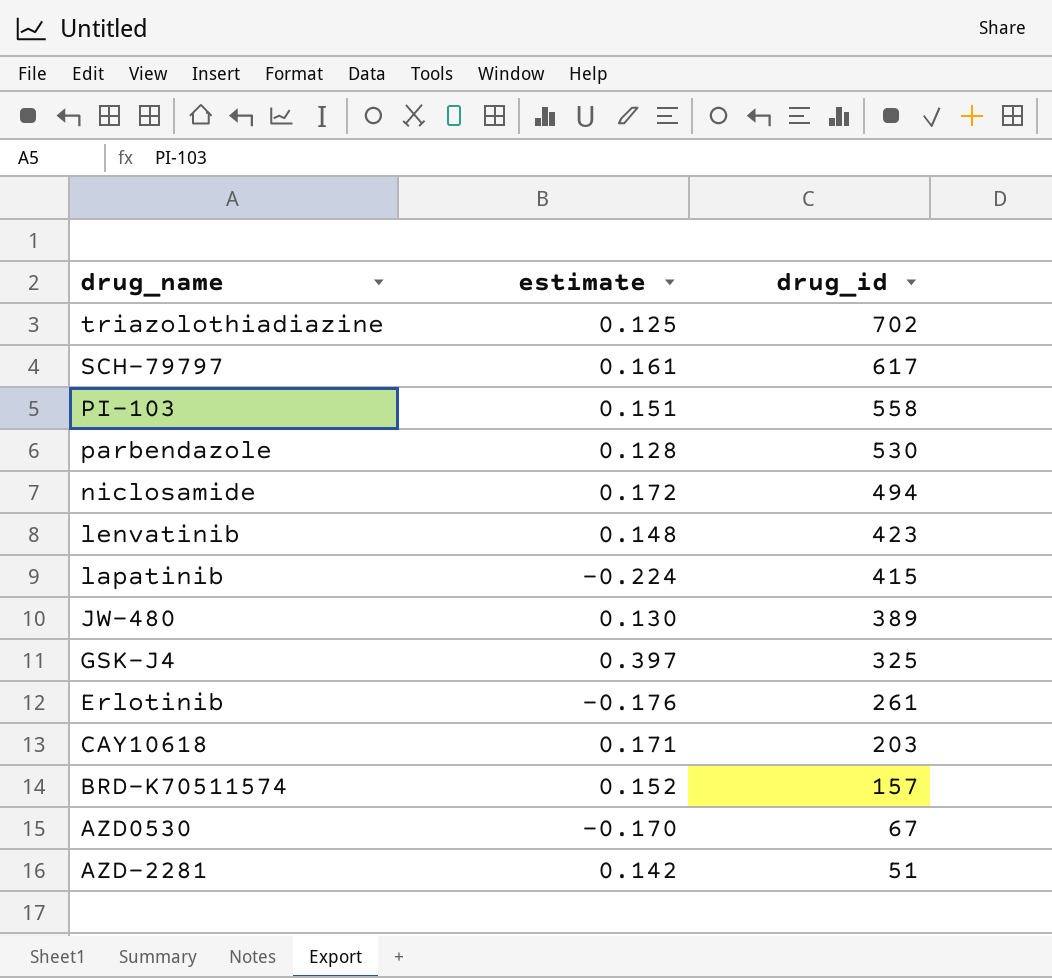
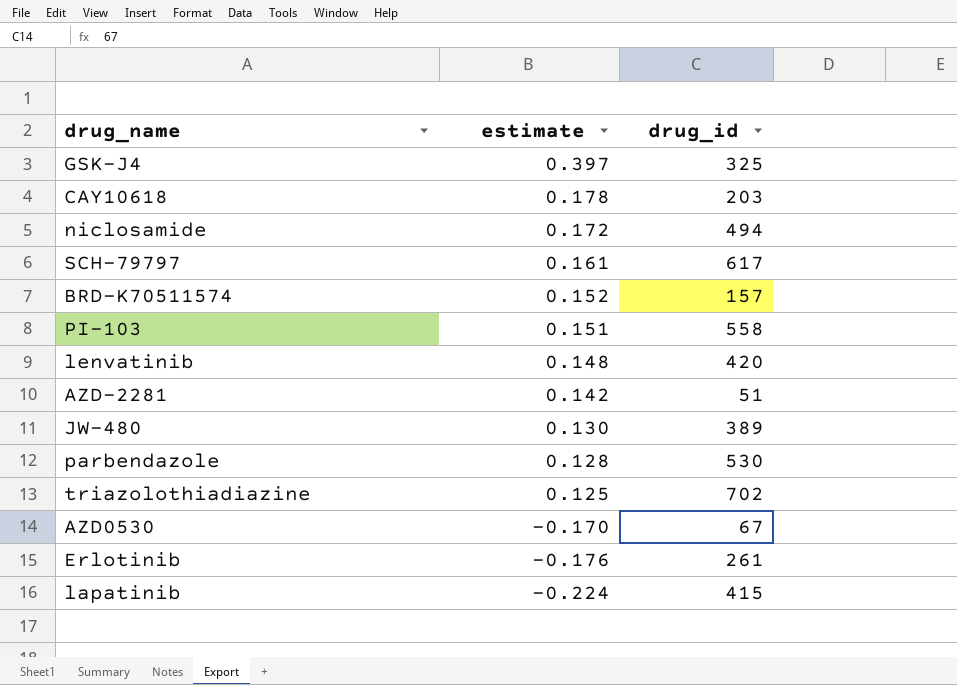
row order: drug_id descending -> estimate descending
CAY10618 | estimate: 0.171 -> 0.178
lenvatinib | drug_id: 423 -> 420

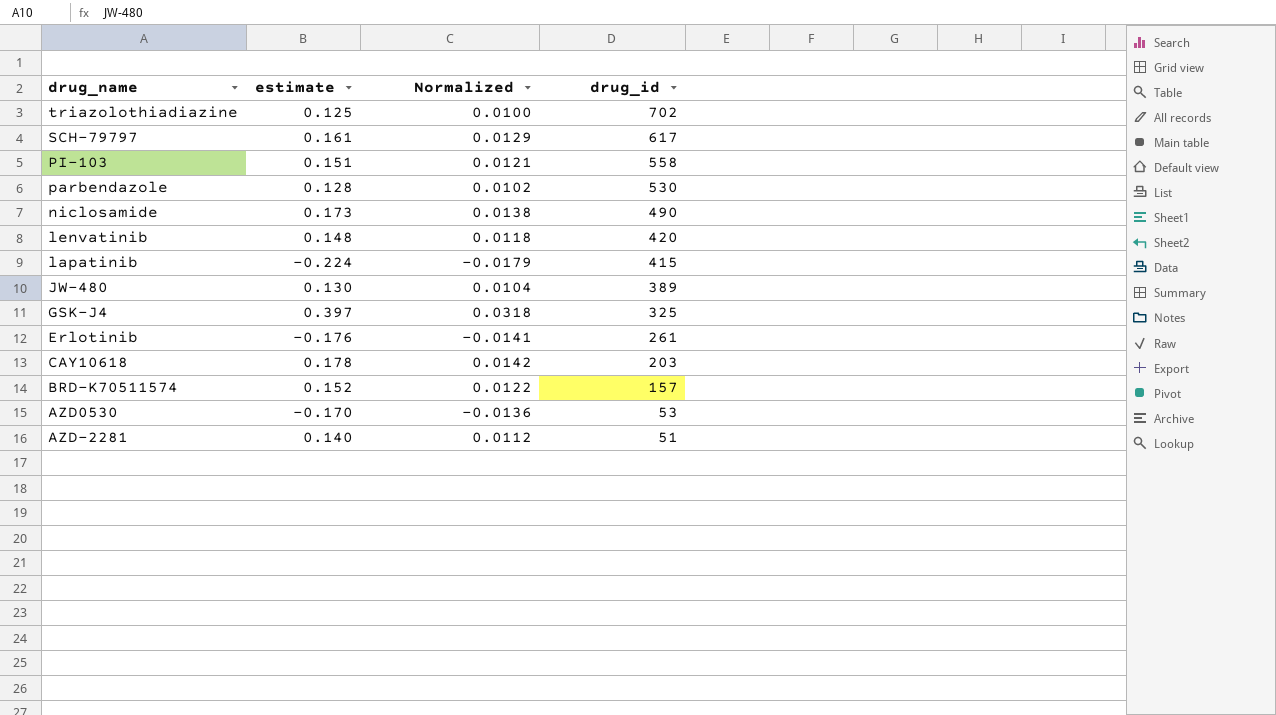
row order: estimate descending -> drug_id descending
column Normalized | formula: none -> [estimate] * 0.08
niclosamide | estimate: 0.172 -> 0.173
niclosamide | drug_id: 494 -> 490
AZD0530 | drug_id: 67 -> 53
AZD-2281 | estimate: 0.142 -> 0.140

